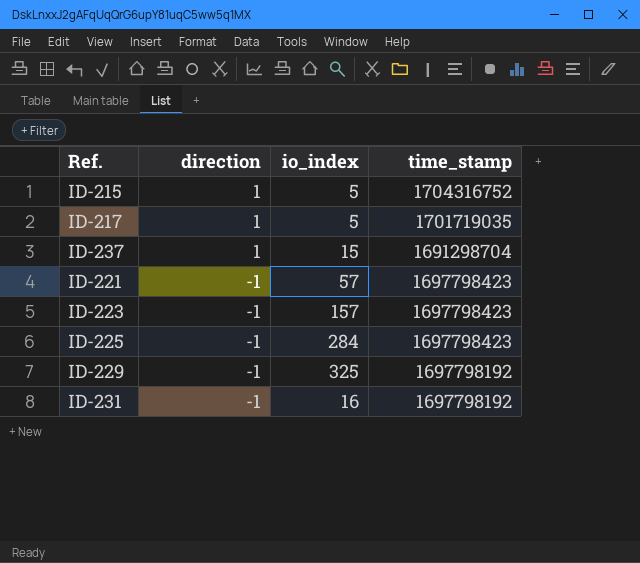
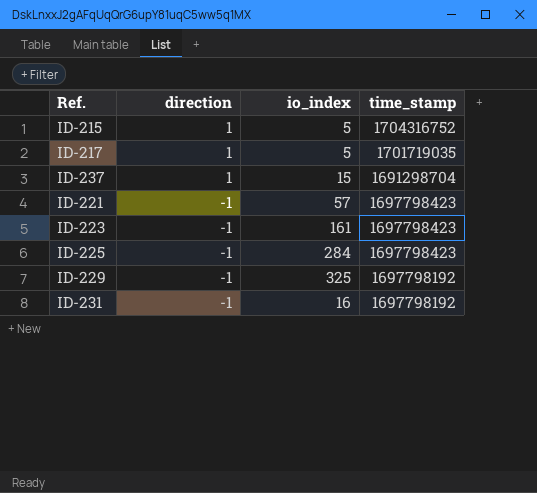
ID-223 | io_index: 157 -> 161

